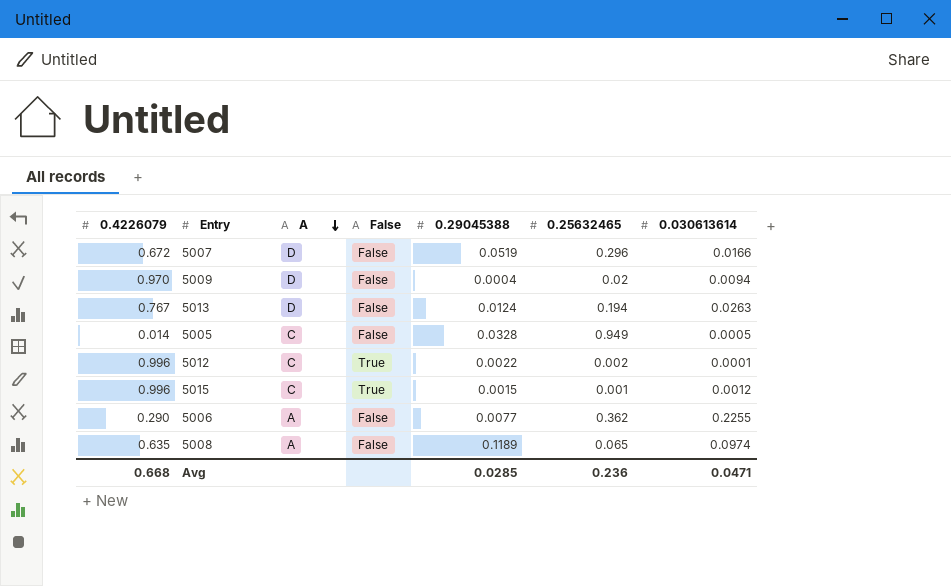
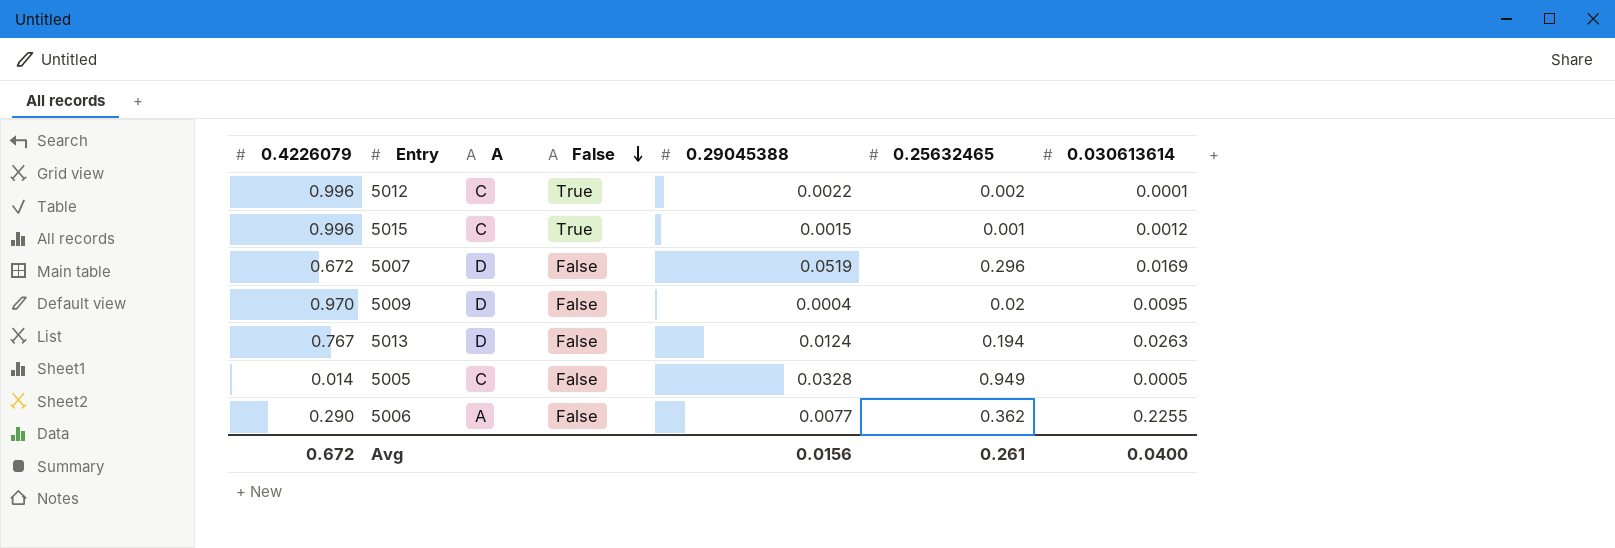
row order: A descending -> False descending
row 5008: 0.635 | A | False | 0.1189 | 0.065 | 0.0974 -> none
5007 | 0.030613614: 0.0166 -> 0.0169
5009 | 0.030613614: 0.0094 -> 0.0095
Avg | 0.4226079: 0.668 -> 0.672
Avg | 0.29045388: 0.0285 -> 0.0156
Avg | 0.25632465: 0.236 -> 0.261
Avg | 0.030613614: 0.0471 -> 0.0400

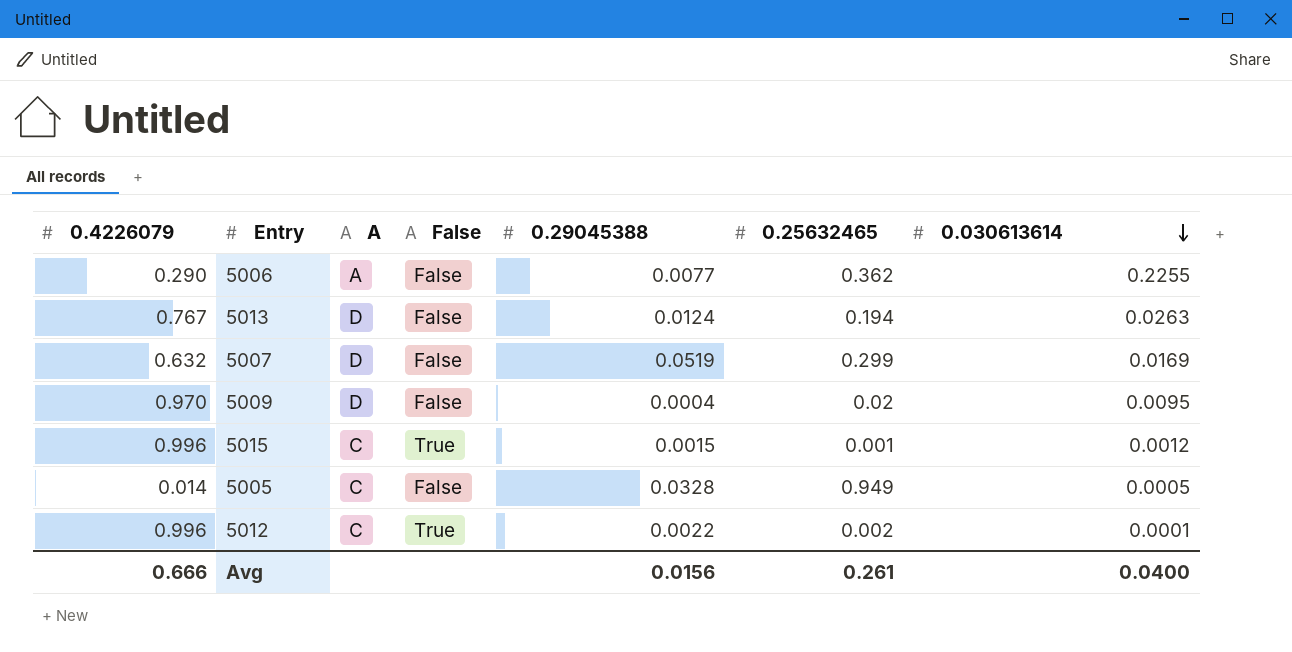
row order: False descending -> 0.030613614 descending
5007 | 0.4226079: 0.672 -> 0.632
5007 | 0.25632465: 0.296 -> 0.299
Avg | 0.4226079: 0.672 -> 0.666

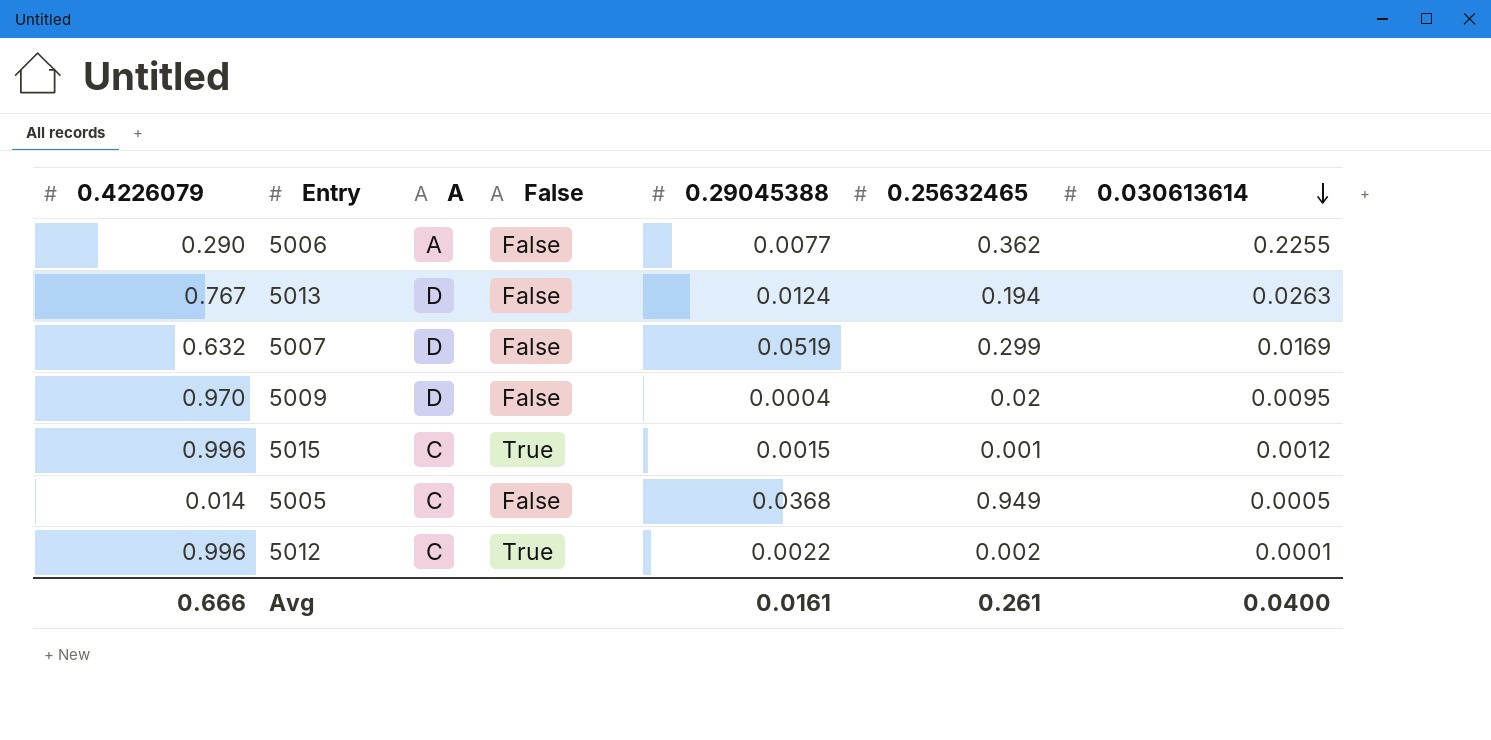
5005 | 0.29045388: 0.0328 -> 0.0368
Avg | 0.29045388: 0.0156 -> 0.0161

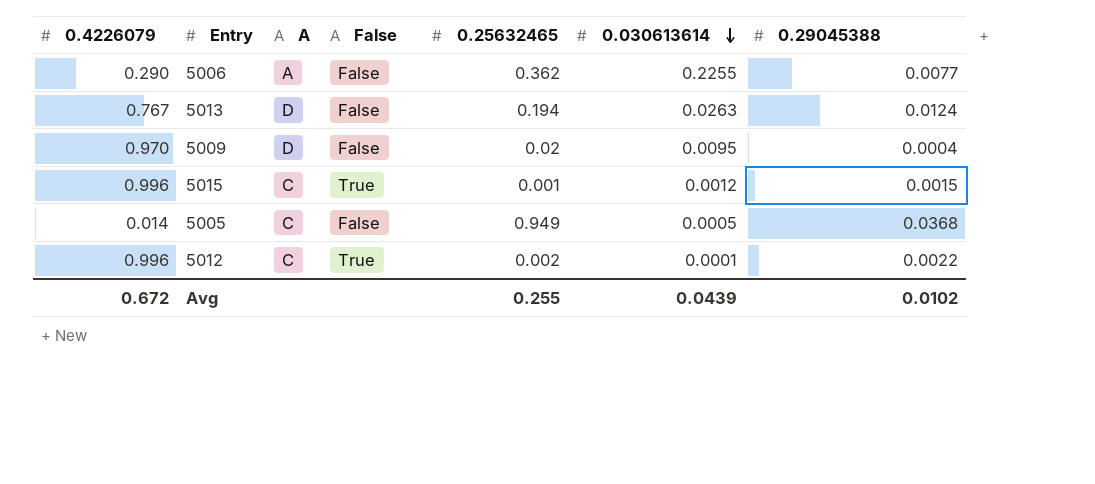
column 0.29045388 | position: 5 -> 7
row 5007: 0.632 | D | False | 0.0519 | 0.299 | 0.0169 -> none
Avg | 0.4226079: 0.666 -> 0.672
Avg | 0.25632465: 0.261 -> 0.255
Avg | 0.030613614: 0.0400 -> 0.0439
Avg | 0.29045388: 0.0161 -> 0.0102

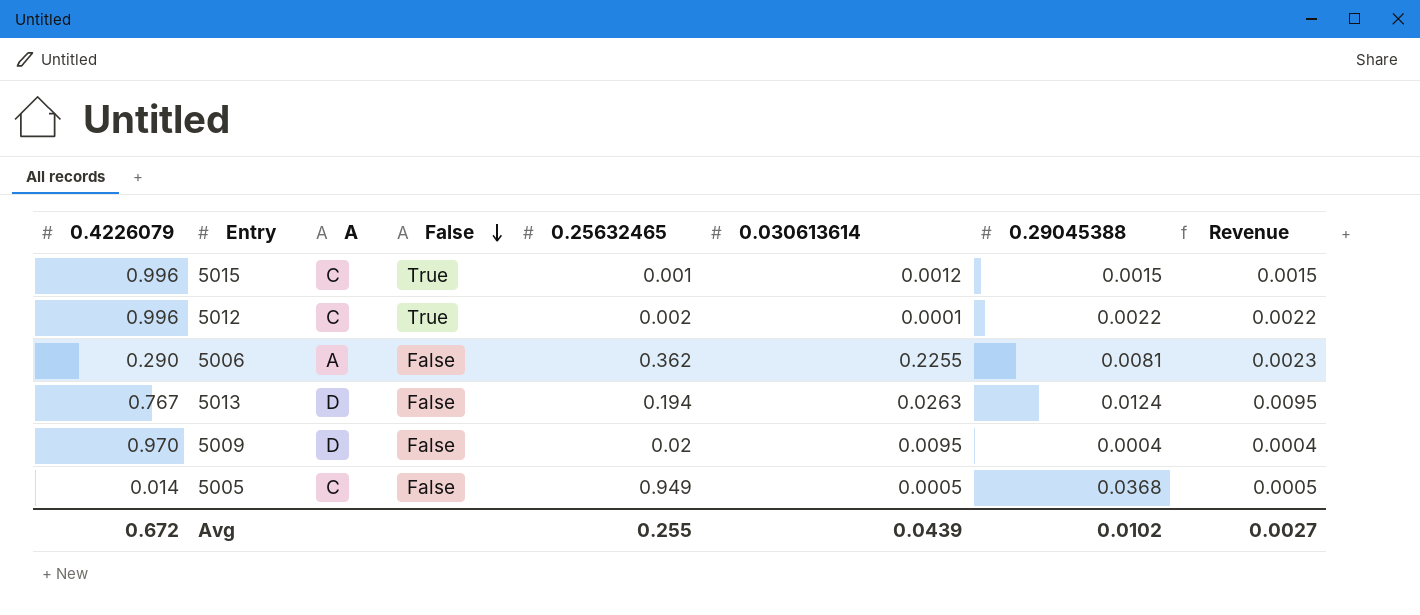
row order: 0.030613614 descending -> False descending
column Revenue | formula: none -> [0.4226079] * [0.29045388]
5006 | 0.29045388: 0.0077 -> 0.0081

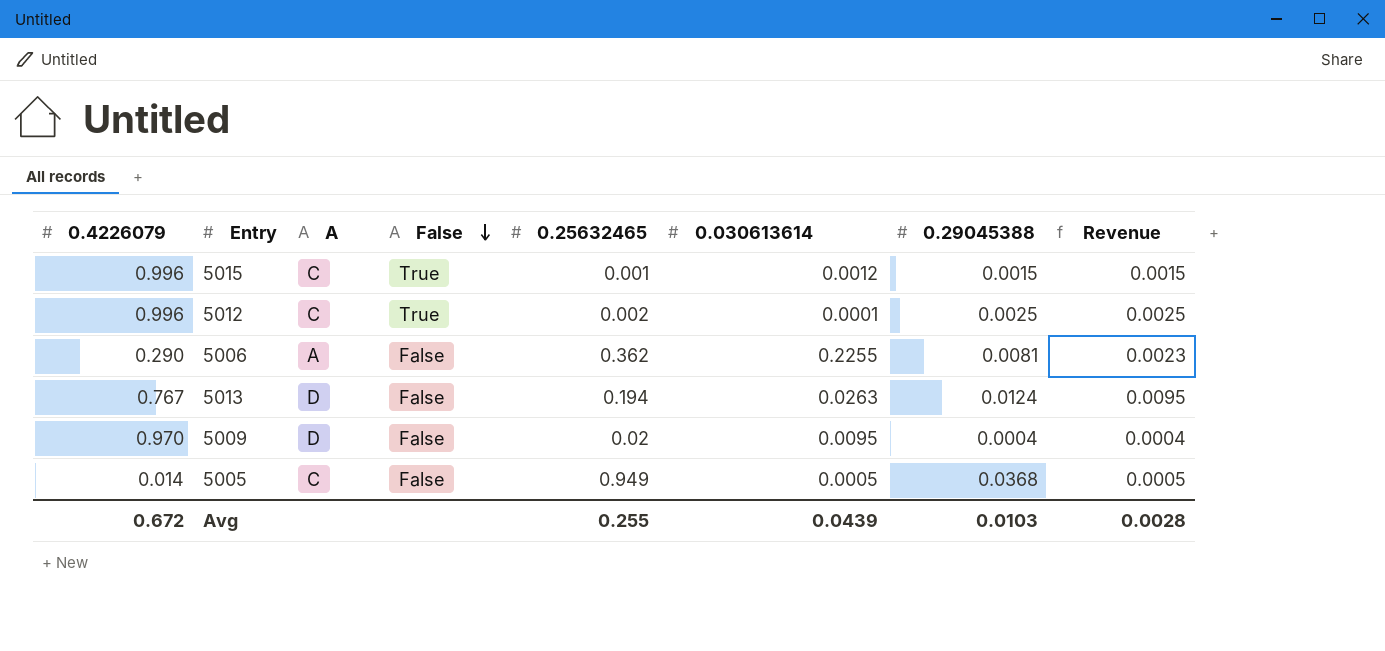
5012 | 0.29045388: 0.0022 -> 0.0025
5012 | Revenue: 0.0022 -> 0.0025
Avg | 0.29045388: 0.0102 -> 0.0103
Avg | Revenue: 0.0027 -> 0.0028

